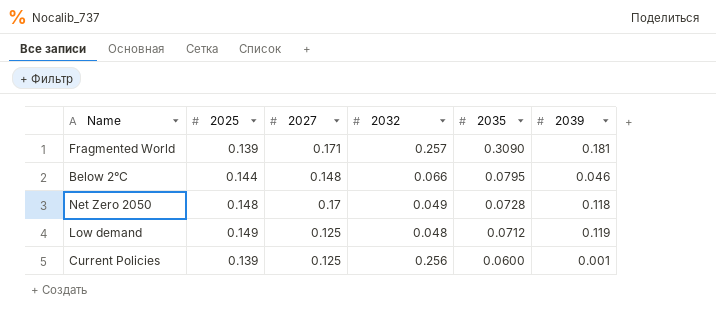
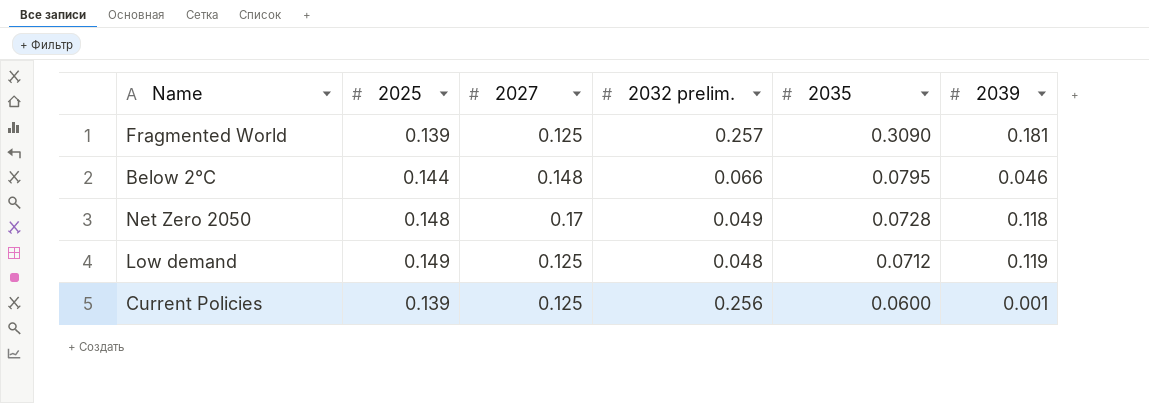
column name: 2032 -> 2032 prelim.
Fragmented World | 2027: 0.171 -> 0.125

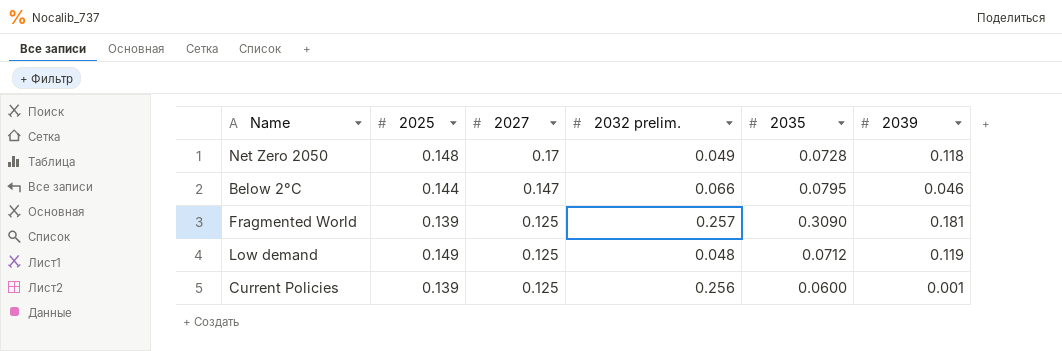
row order: 2035 descending -> 2027 descending
Below 2°C | 2027: 0.148 -> 0.147

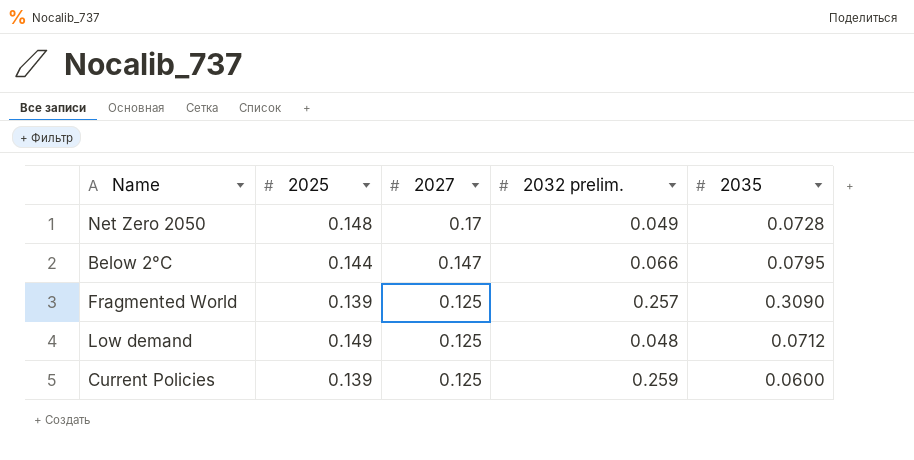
column 2039 | position: 6 -> none
Current Policies | 2032 prelim.: 0.256 -> 0.259

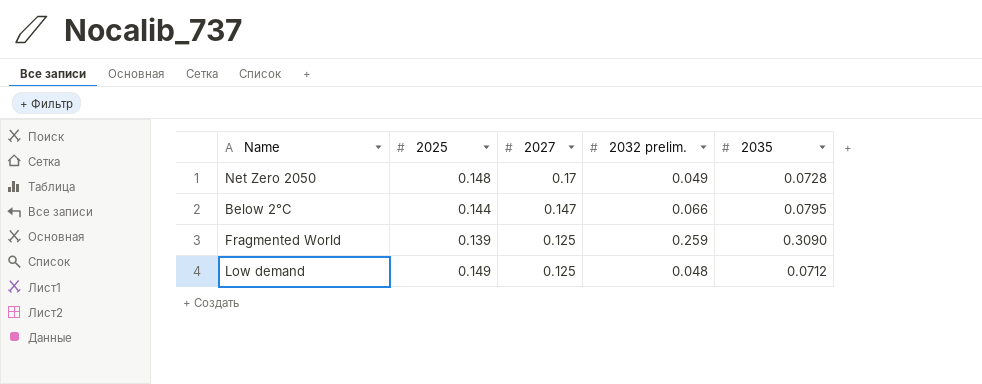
row Current Policies: 0.139 | 0.125 | 0.259 | 0.0600 -> none
Fragmented World | 2032 prelim.: 0.257 -> 0.259

